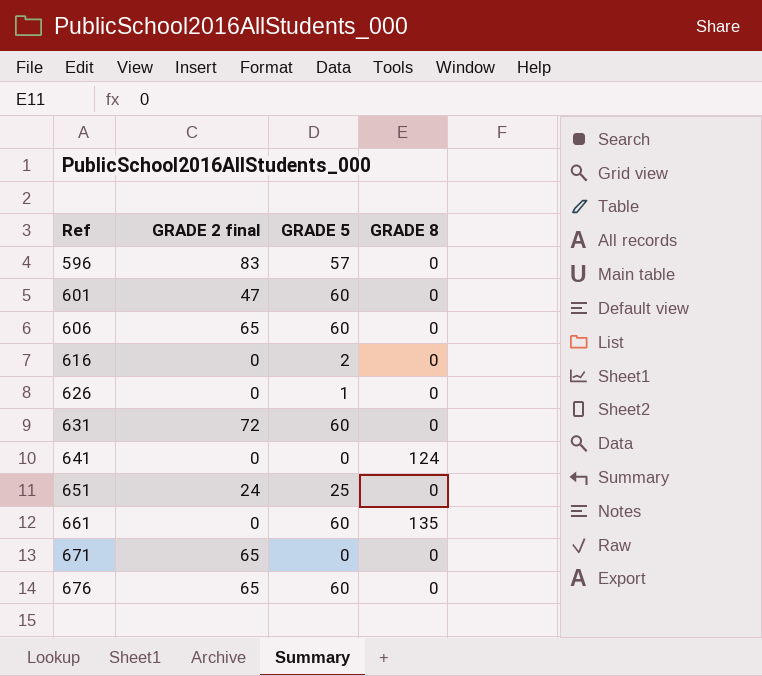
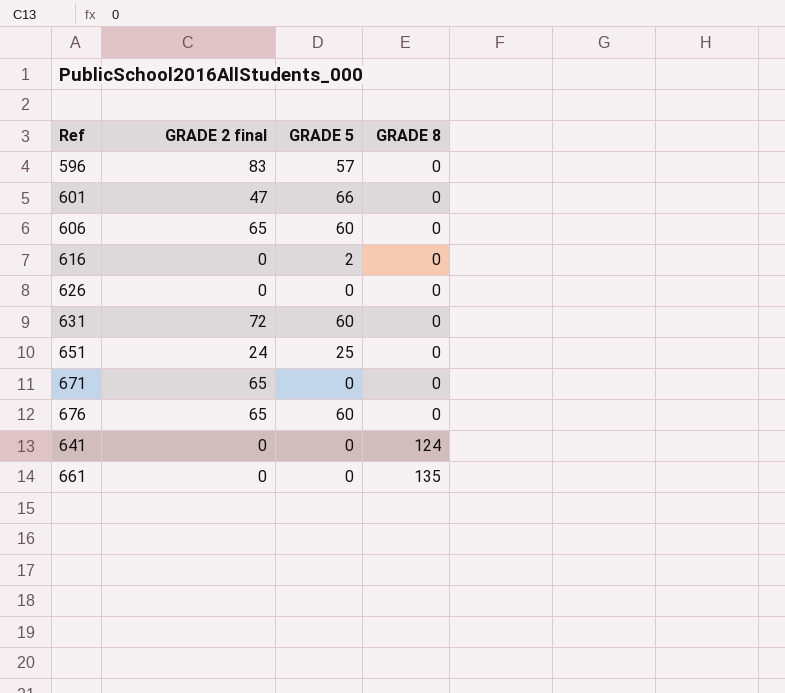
row order: Ref ascending -> GRADE 8 ascending
601 | GRADE 5: 60 -> 66
626 | GRADE 5: 1 -> 0
661 | GRADE 5: 60 -> 0

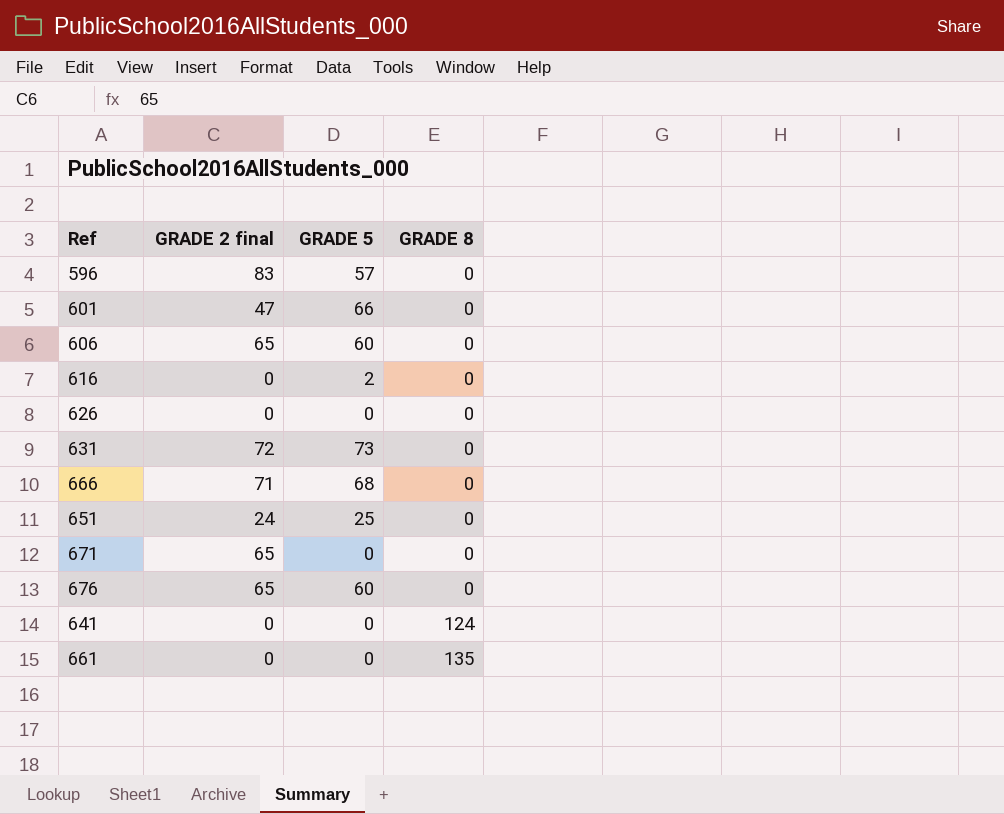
631 | GRADE 5: 60 -> 73
row 666: none -> 71 | 68 | 0

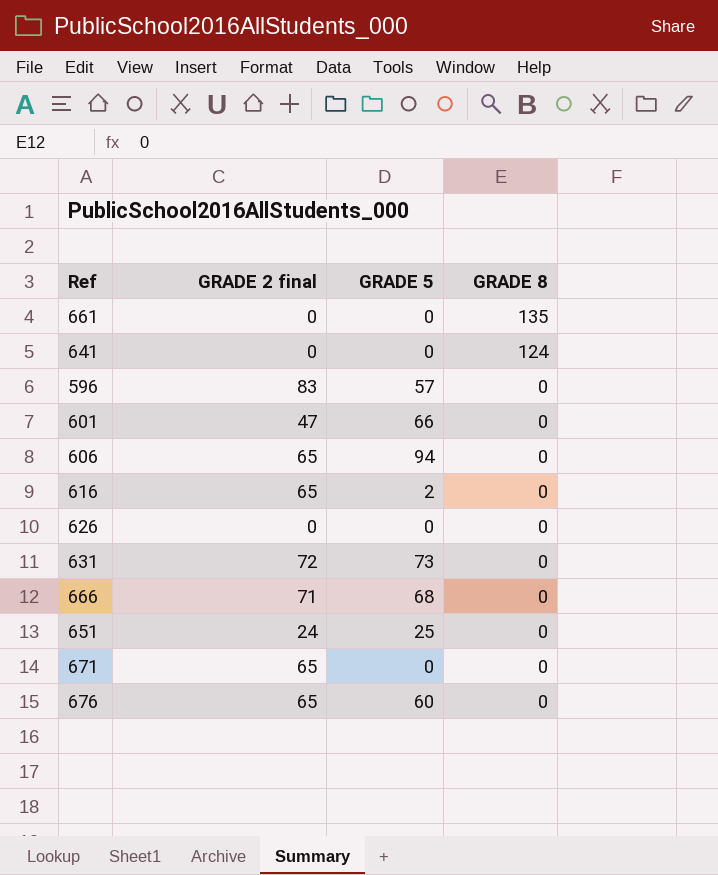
row order: GRADE 8 ascending -> GRADE 8 descending
606 | GRADE 5: 60 -> 94
616 | GRADE 2 final: 0 -> 65

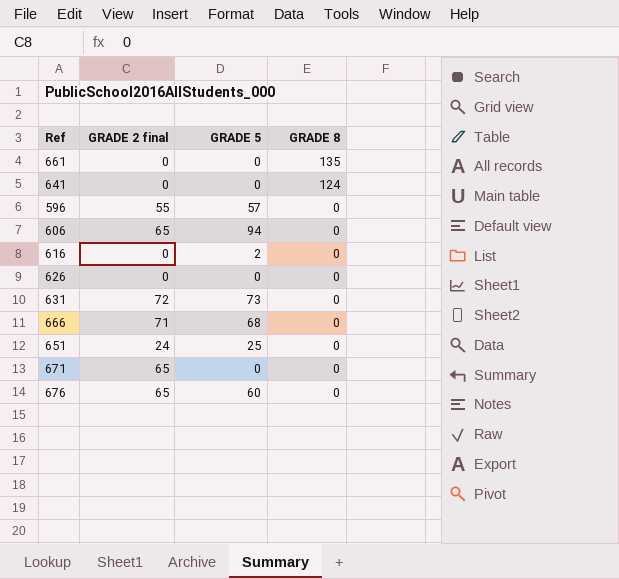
row 601: 47 | 66 | 0 -> none
596 | GRADE 2 final: 83 -> 55
616 | GRADE 2 final: 65 -> 0

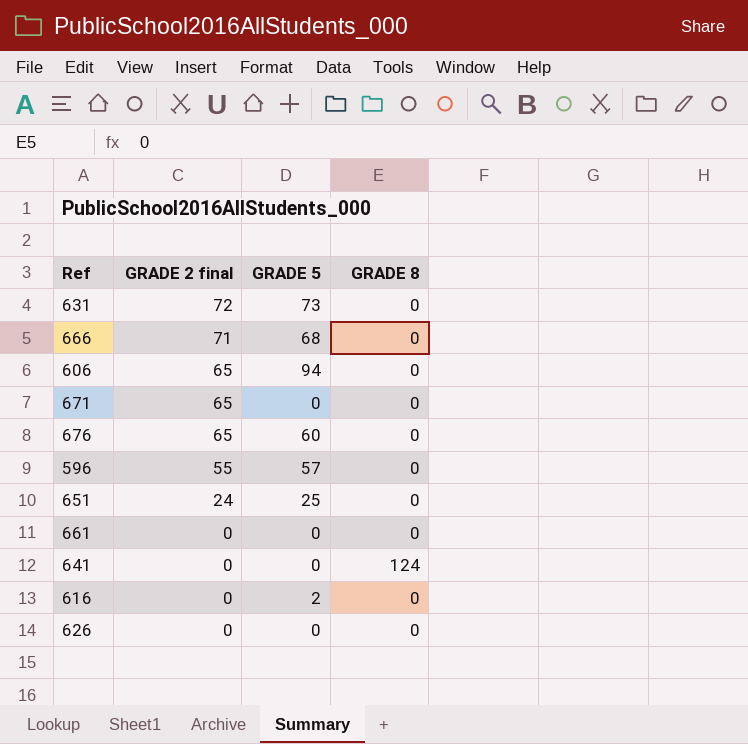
row order: GRADE 8 descending -> GRADE 2 final descending
661 | GRADE 8: 135 -> 0

